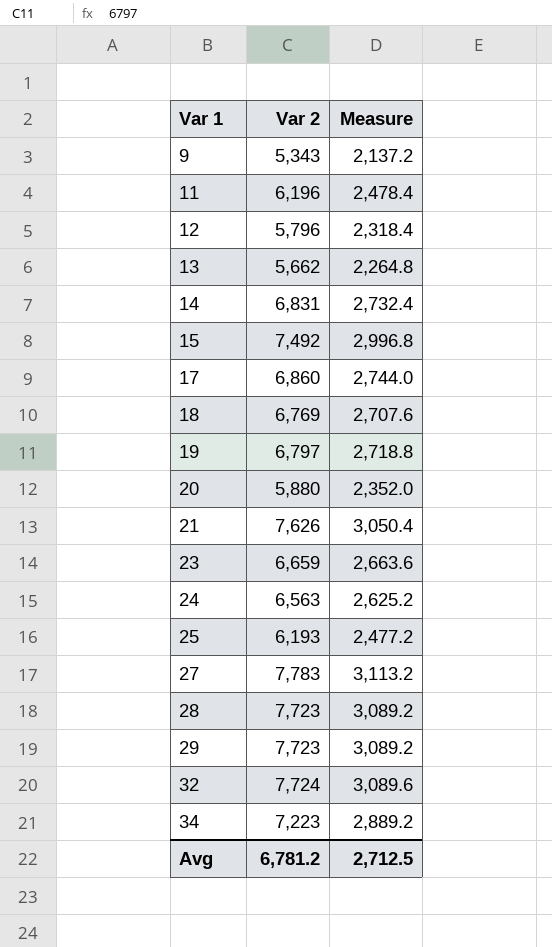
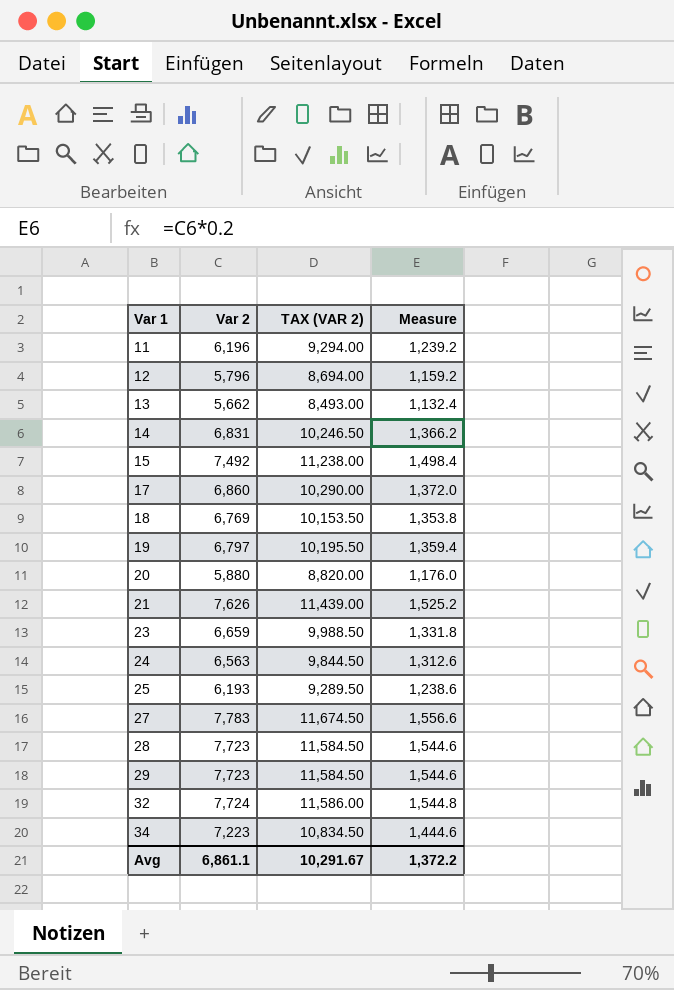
column TAX (VAR 2) | formula: none -> [Var 2] * 1.5
column Measure | formula: [Var 2] * 0.4 -> [Var 2] * 0.2
row 9: 5,343 | 2,137.2 -> none
Avg | Var 2: 6,781.2 -> 6,861.1
Avg | Measure: 2,712.5 -> 1,372.2

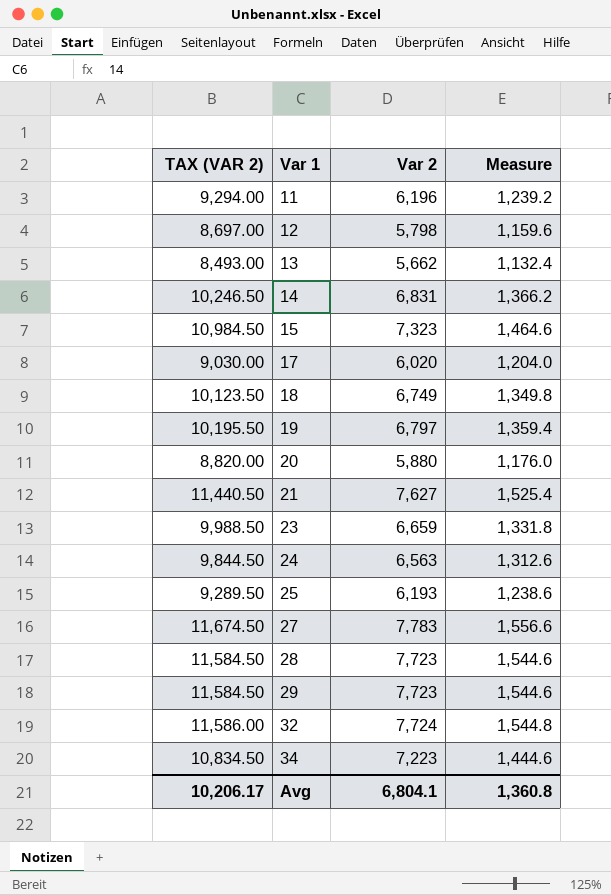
column TAX (VAR 2) | position: 3 -> 1
12 | TAX (VAR 2): 8,694.00 -> 8,697.00
12 | Var 2: 5,796 -> 5,798
12 | Measure: 1,159.2 -> 1,159.6
15 | TAX (VAR 2): 11,238.00 -> 10,984.50
15 | Var 2: 7,492 -> 7,323
15 | Measure: 1,498.4 -> 1,464.6
17 | TAX (VAR 2): 10,290.00 -> 9,030.00
17 | Var 2: 6,860 -> 6,020
17 | Measure: 1,372.0 -> 1,204.0
18 | TAX (VAR 2): 10,153.50 -> 10,123.50
18 | Var 2: 6,769 -> 6,749
18 | Measure: 1,353.8 -> 1,349.8
21 | TAX (VAR 2): 11,439.00 -> 11,440.50
21 | Var 2: 7,626 -> 7,627
21 | Measure: 1,525.2 -> 1,525.4
Avg | TAX (VAR 2): 10,291.67 -> 10,206.17
Avg | Var 2: 6,861.1 -> 6,804.1
Avg | Measure: 1,372.2 -> 1,360.8

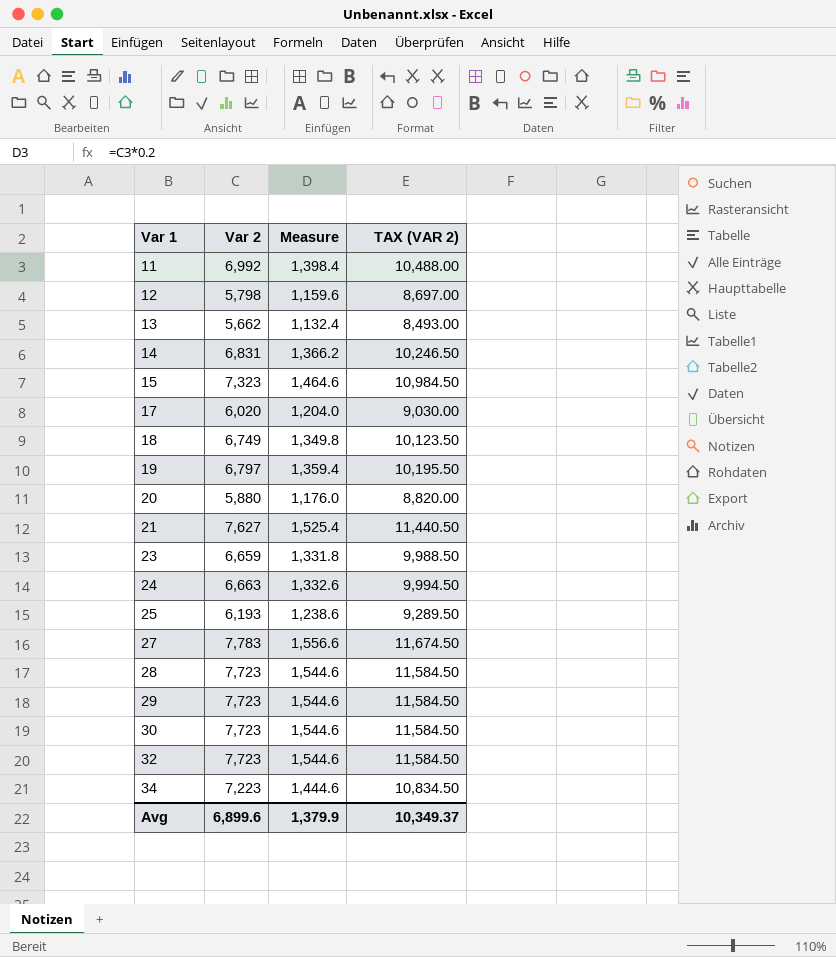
column TAX (VAR 2) | position: 1 -> 4
11 | Var 2: 6,196 -> 6,992
11 | Measure: 1,239.2 -> 1,398.4
11 | TAX (VAR 2): 9,294.00 -> 10,488.00
24 | Var 2: 6,563 -> 6,663
24 | Measure: 1,312.6 -> 1,332.6
24 | TAX (VAR 2): 9,844.50 -> 9,994.50
row 30: none -> 7,723 | 1,544.6 | 11,584.50
32 | Var 2: 7,724 -> 7,723
32 | Measure: 1,544.8 -> 1,544.6
32 | TAX (VAR 2): 11,586.00 -> 11,584.50
Avg | Var 2: 6,804.1 -> 6,899.6
Avg | Measure: 1,360.8 -> 1,379.9
Avg | TAX (VAR 2): 10,206.17 -> 10,349.37

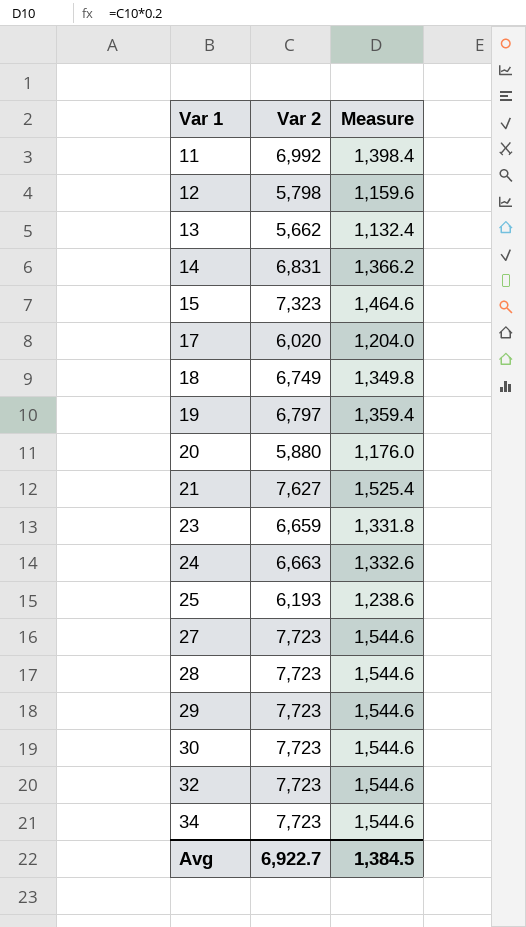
column TAX (VAR 2) | formula: [Var 2] * 1.5 -> none
27 | Var 2: 7,783 -> 7,723
27 | Measure: 1,556.6 -> 1,544.6
34 | Var 2: 7,223 -> 7,723
34 | Measure: 1,444.6 -> 1,544.6
Avg | Var 2: 6,899.6 -> 6,922.7
Avg | Measure: 1,379.9 -> 1,384.5

